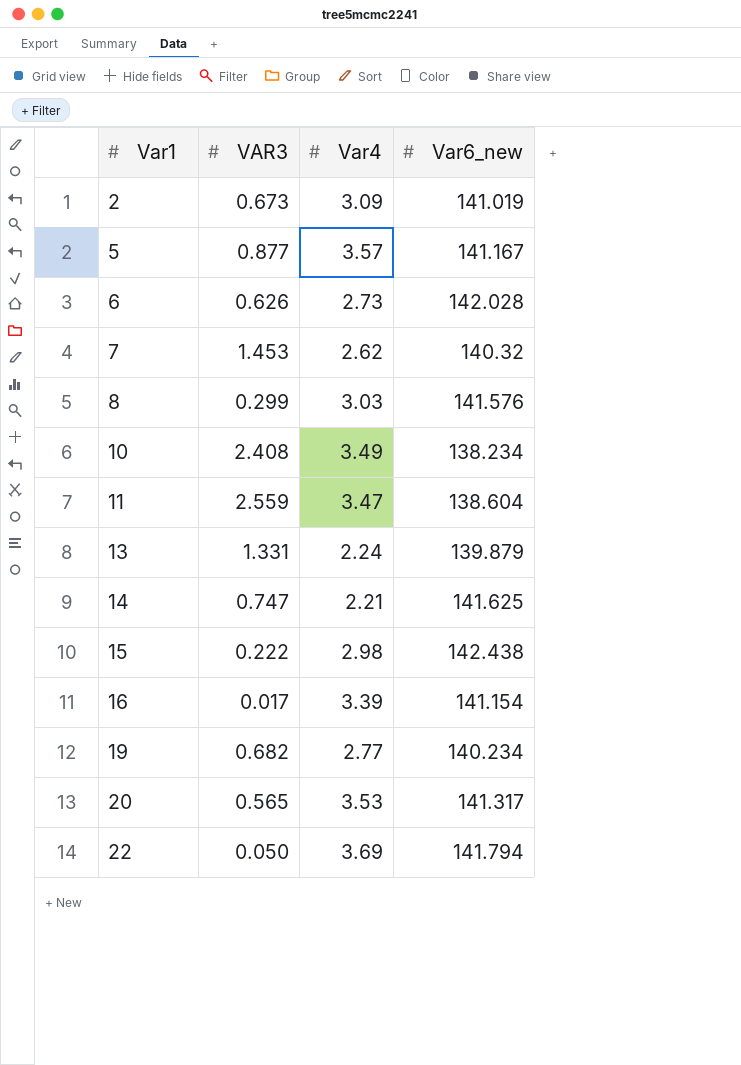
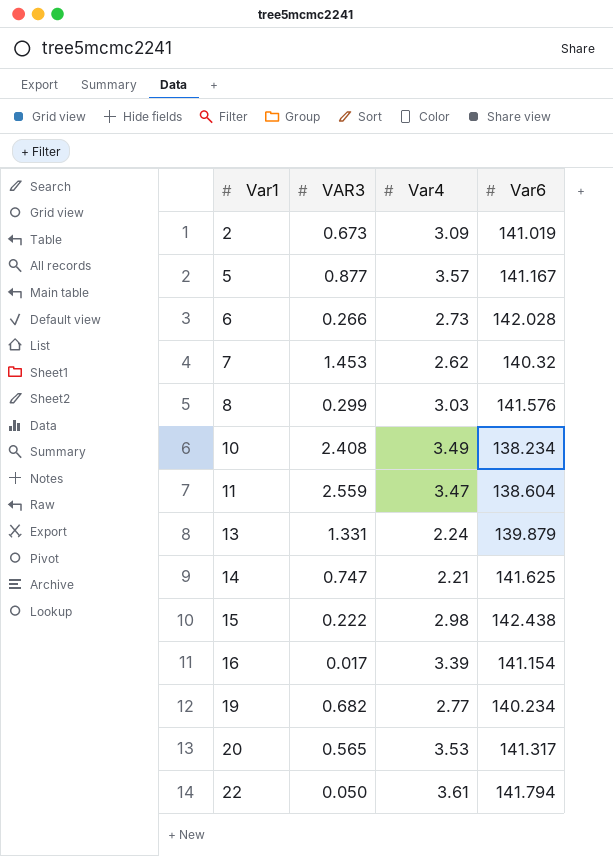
column name: Var6_new -> Var6
6 | VAR3: 0.626 -> 0.266
22 | Var4: 3.69 -> 3.61

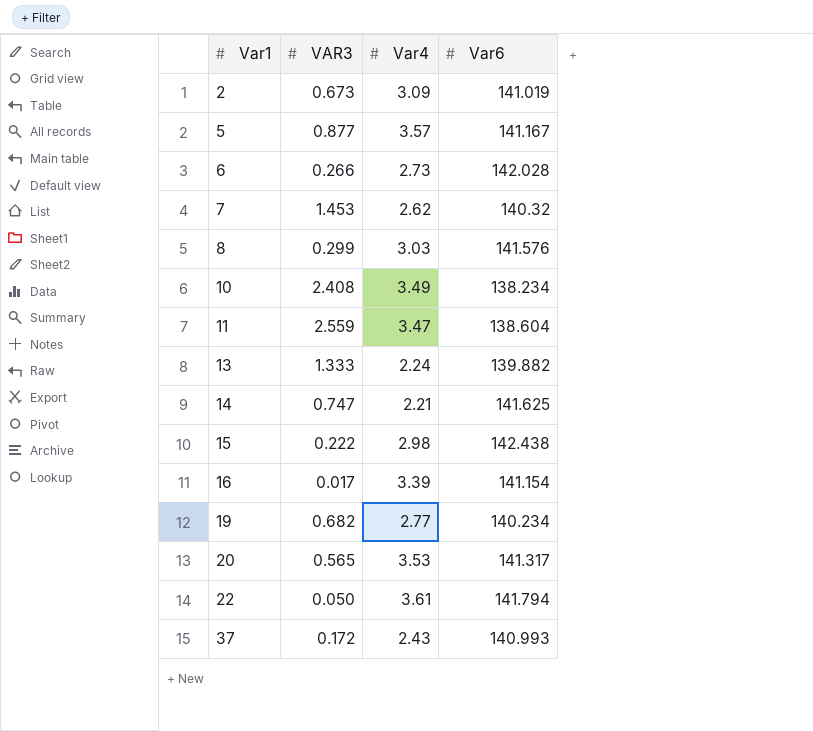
13 | VAR3: 1.331 -> 1.333
13 | Var6: 139.879 -> 139.882
row 37: none -> 0.172 | 2.43 | 140.993

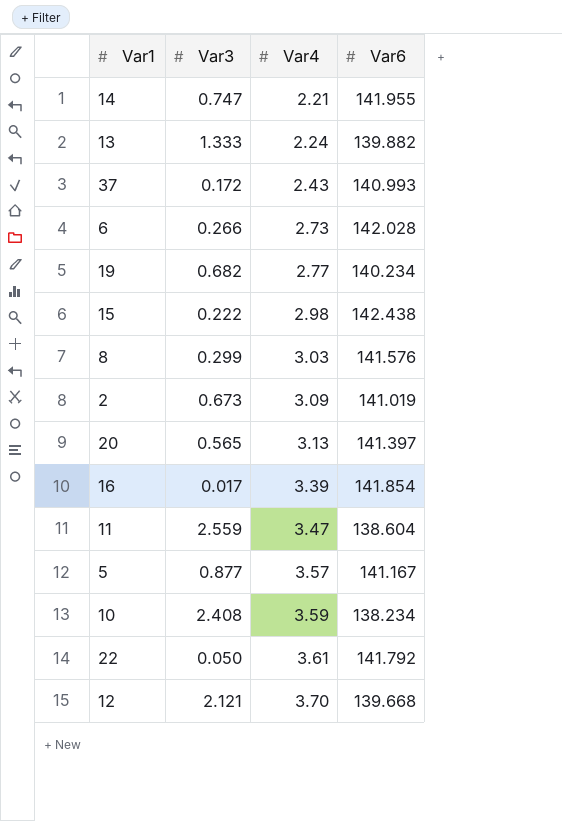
row order: Var1 ascending -> Var4 ascending
column name: VAR3 -> Var3
row 7: 1.453 | 2.62 | 140.32 -> none
14 | Var6: 141.625 -> 141.955
20 | Var4: 3.53 -> 3.13
20 | Var6: 141.317 -> 141.397
16 | Var6: 141.154 -> 141.854
10 | Var4: 3.49 -> 3.59
22 | Var6: 141.794 -> 141.792
row 12: none -> 2.121 | 3.70 | 139.668

